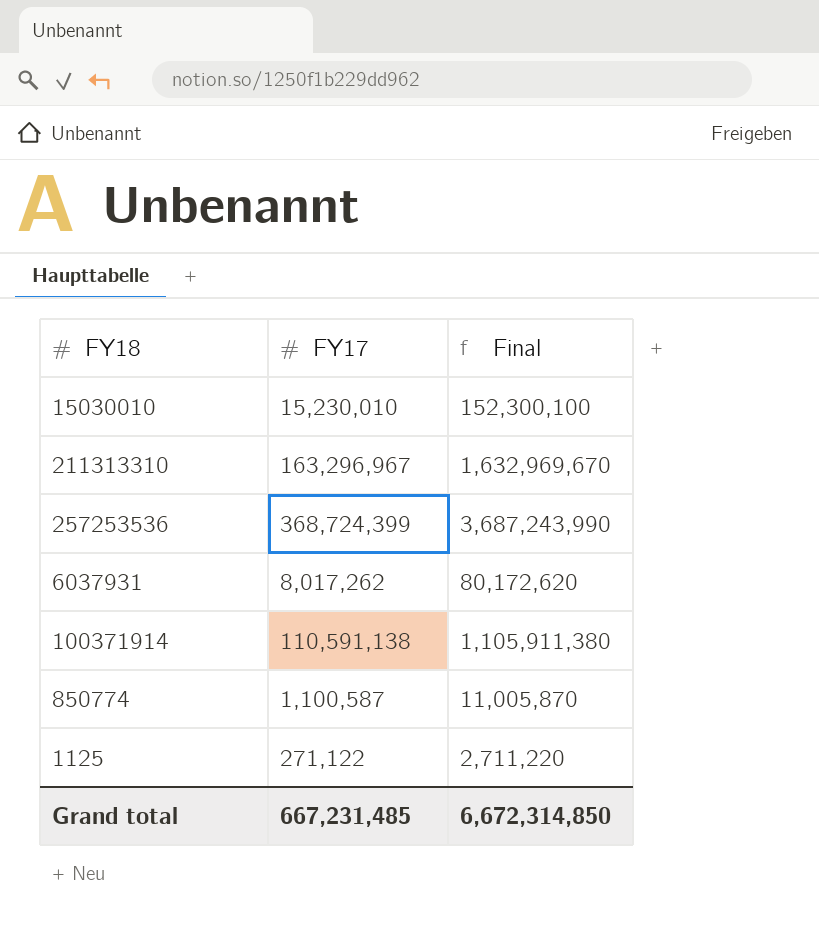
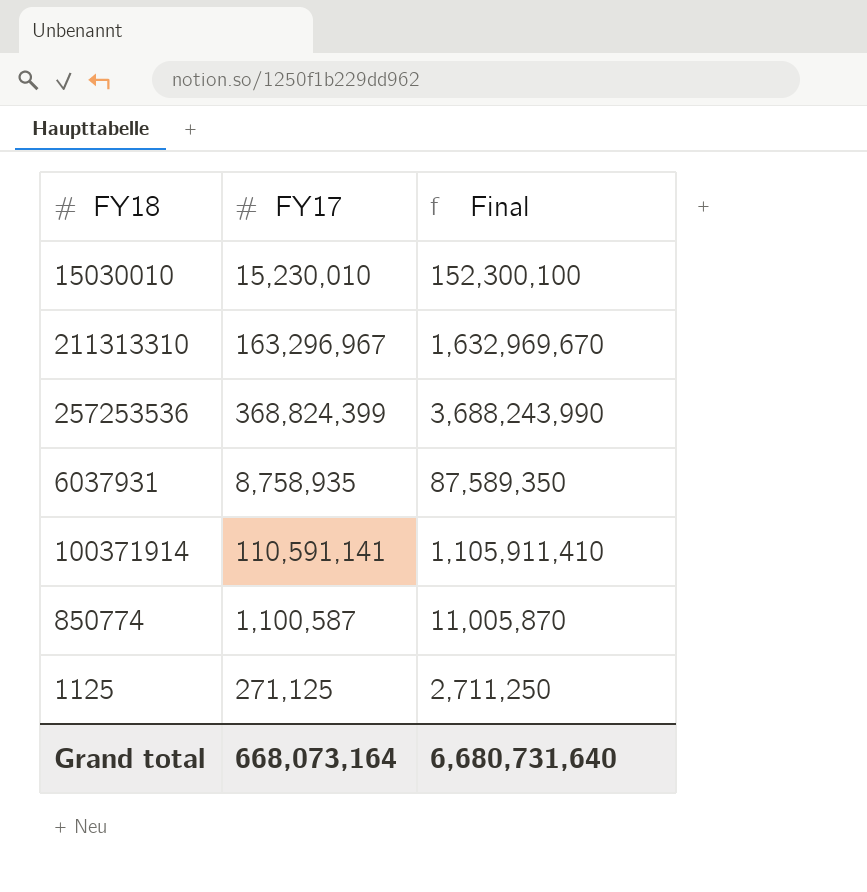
257253536 | FY17: 368,724,399 -> 368,824,399
257253536 | Final: 3,687,243,990 -> 3,688,243,990
6037931 | FY17: 8,017,262 -> 8,758,935
6037931 | Final: 80,172,620 -> 87,589,350
100371914 | FY17: 110,591,138 -> 110,591,141
100371914 | Final: 1,105,911,380 -> 1,105,911,410
1125 | FY17: 271,122 -> 271,125
1125 | Final: 2,711,220 -> 2,711,250
Grand total | FY17: 667,231,485 -> 668,073,164
Grand total | Final: 6,672,314,850 -> 6,680,731,640

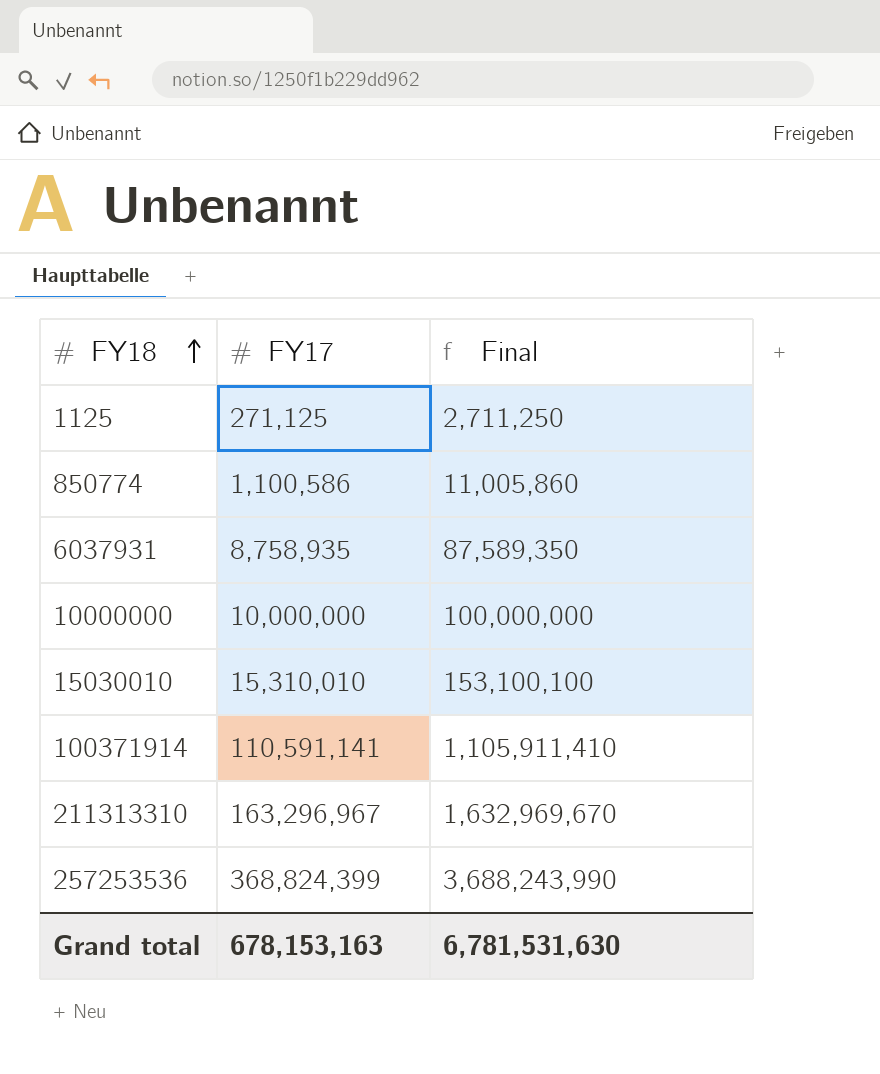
row order: none -> FY18 ascending
850774 | FY17: 1,100,587 -> 1,100,586
850774 | Final: 11,005,870 -> 11,005,860
row 10000000: none -> 10,000,000 | 100,000,000
15030010 | FY17: 15,230,010 -> 15,310,010
15030010 | Final: 152,300,100 -> 153,100,100
Grand total | FY17: 668,073,164 -> 678,153,163
Grand total | Final: 6,680,731,640 -> 6,781,531,630

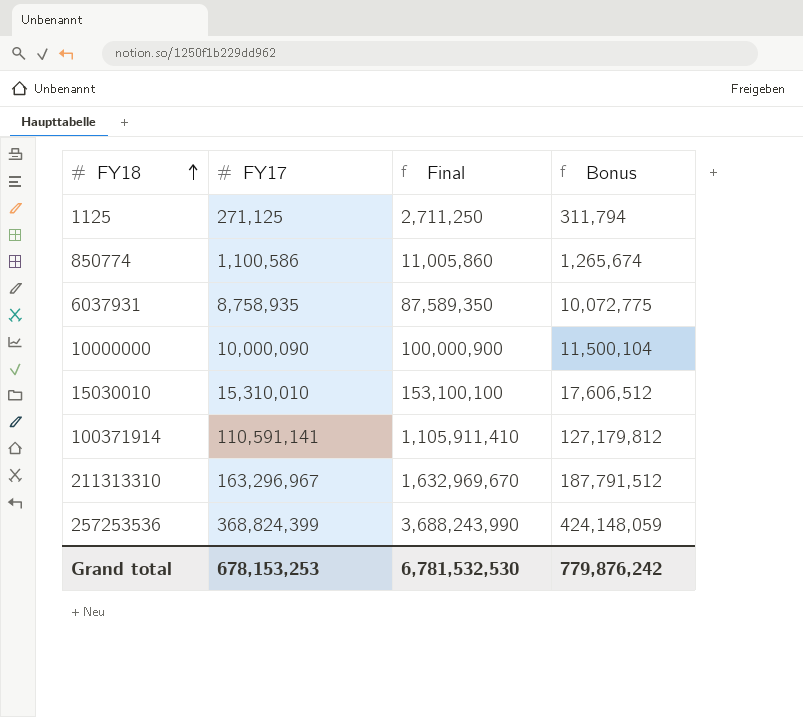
column Bonus | formula: none -> [FY17] * 1.15
10000000 | FY17: 10,000,000 -> 10,000,090
10000000 | Final: 100,000,000 -> 100,000,900
Grand total | FY17: 678,153,163 -> 678,153,253
Grand total | Final: 6,781,531,630 -> 6,781,532,530

